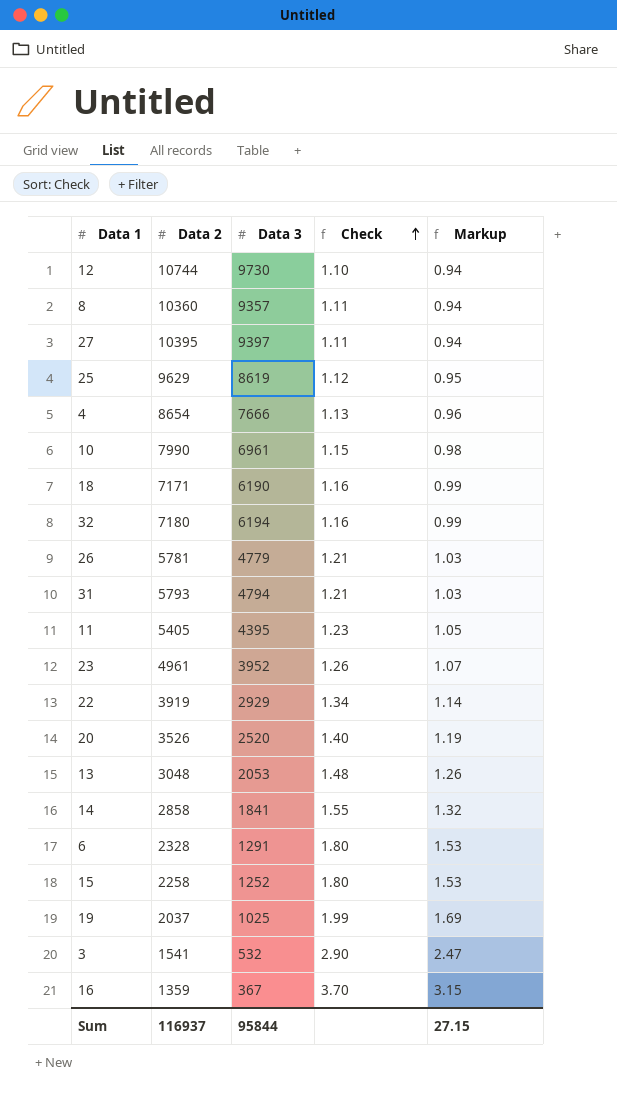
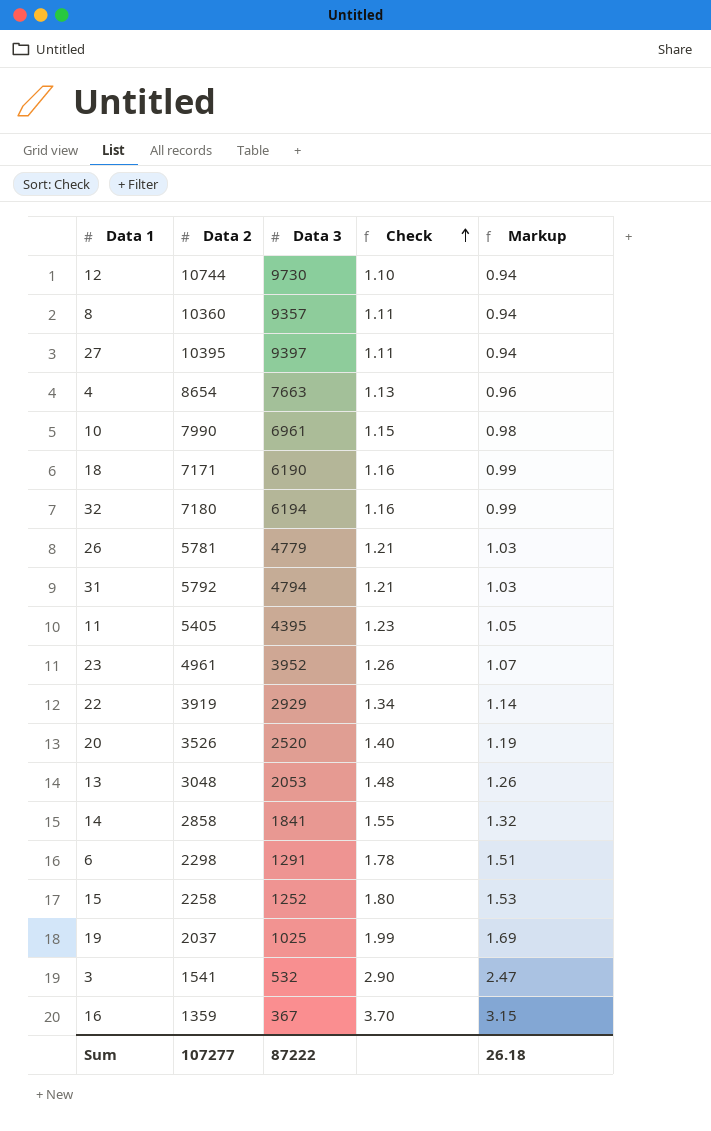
row 25: 9629 | 8619 | 1.12 | 0.95 -> none
4 | Data 3: 7666 -> 7663
31 | Data 2: 5793 -> 5792
6 | Data 2: 2328 -> 2298
6 | Check: 1.80 -> 1.78
6 | Markup: 1.53 -> 1.51
Sum | Data 2: 116937 -> 107277
Sum | Data 3: 95844 -> 87222
Sum | Markup: 27.15 -> 26.18

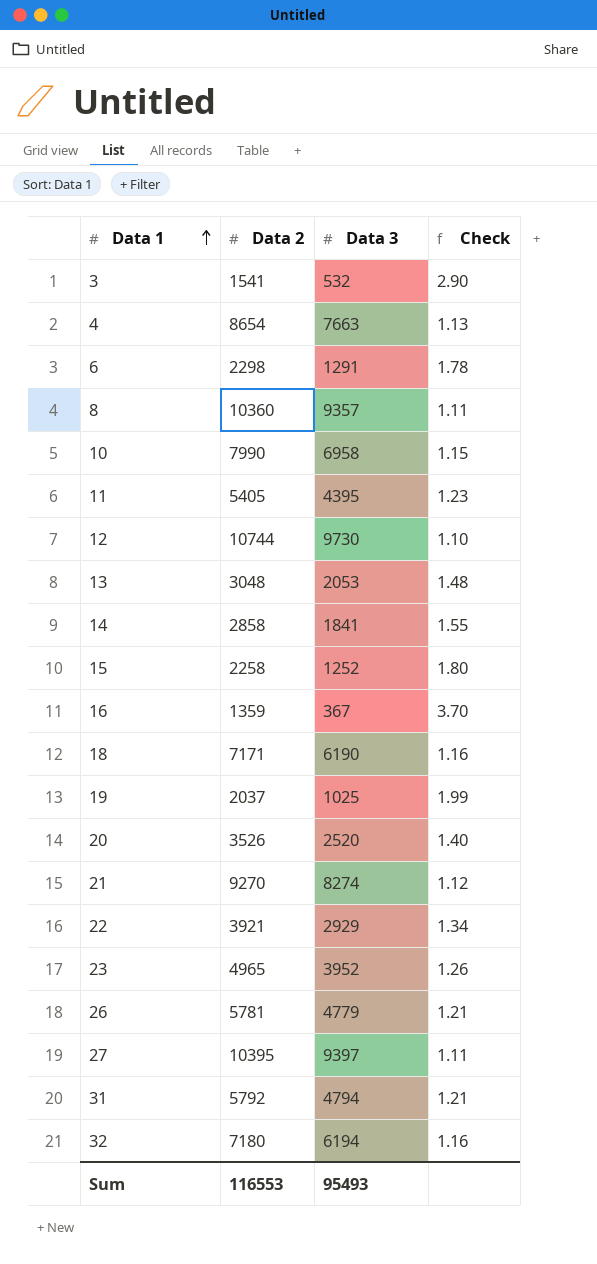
row order: Check ascending -> Data 1 ascending
column Markup | formula: [Check] * 0.85 -> none
10 | Data 3: 6961 -> 6958
row 21: none -> 9270 | 8274 | 1.12
22 | Data 2: 3919 -> 3921
23 | Data 2: 4961 -> 4965
Sum | Data 2: 107277 -> 116553
Sum | Data 3: 87222 -> 95493

